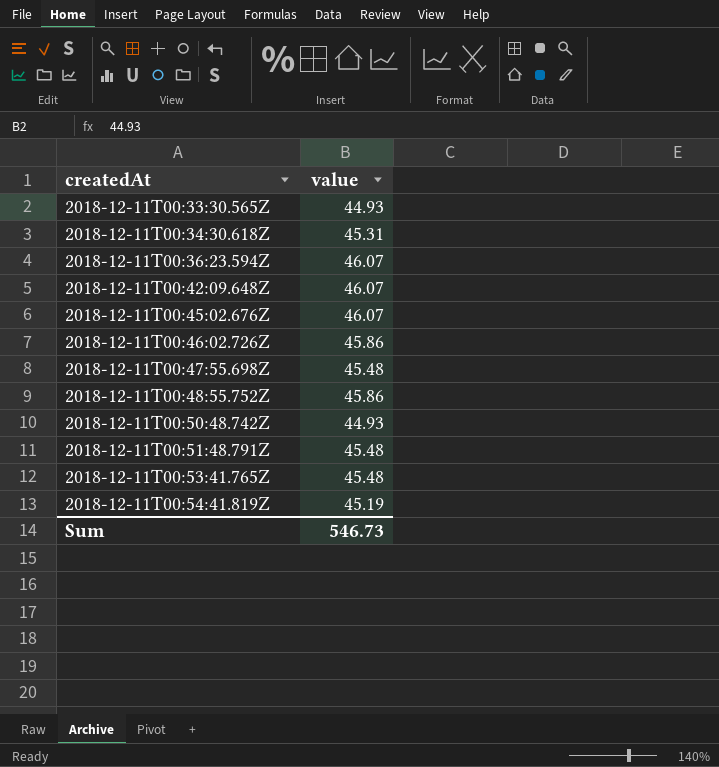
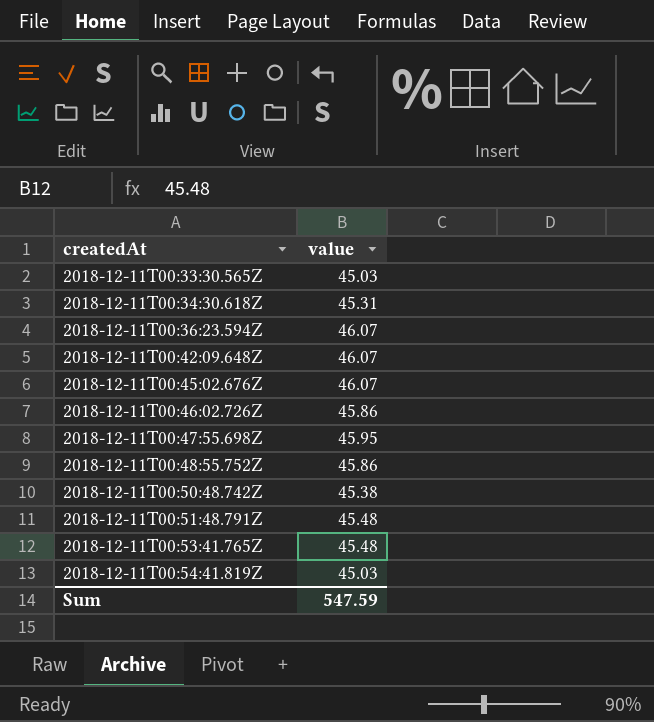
2018-12-11T00:33:30.565Z | value: 44.93 -> 45.03
2018-12-11T00:47:55.698Z | value: 45.48 -> 45.95
2018-12-11T00:50:48.742Z | value: 44.93 -> 45.38
2018-12-11T00:54:41.819Z | value: 45.19 -> 45.03
Sum | value: 546.73 -> 547.59

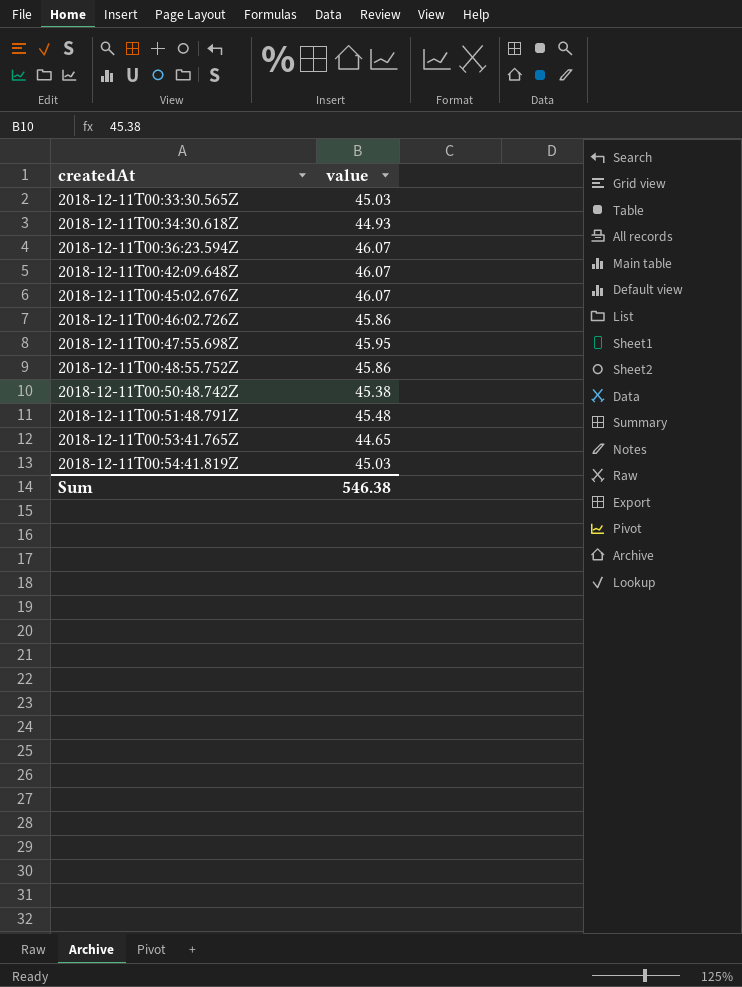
2018-12-11T00:34:30.618Z | value: 45.31 -> 44.93
2018-12-11T00:53:41.765Z | value: 45.48 -> 44.65
Sum | value: 547.59 -> 546.38

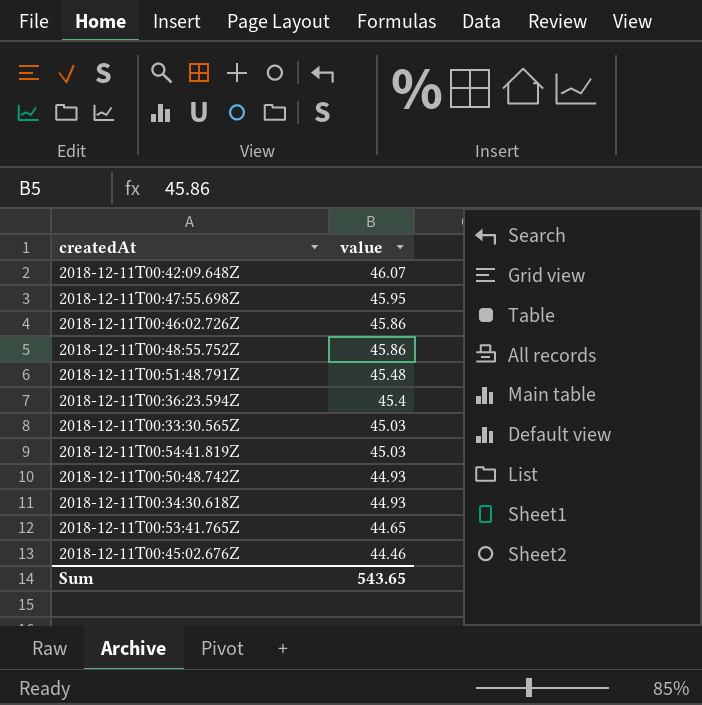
row order: createdAt ascending -> value descending
2018-12-11T00:36:23.594Z | value: 46.07 -> 45.4
2018-12-11T00:50:48.742Z | value: 45.38 -> 44.93
2018-12-11T00:45:02.676Z | value: 46.07 -> 44.46
Sum | value: 546.38 -> 543.65

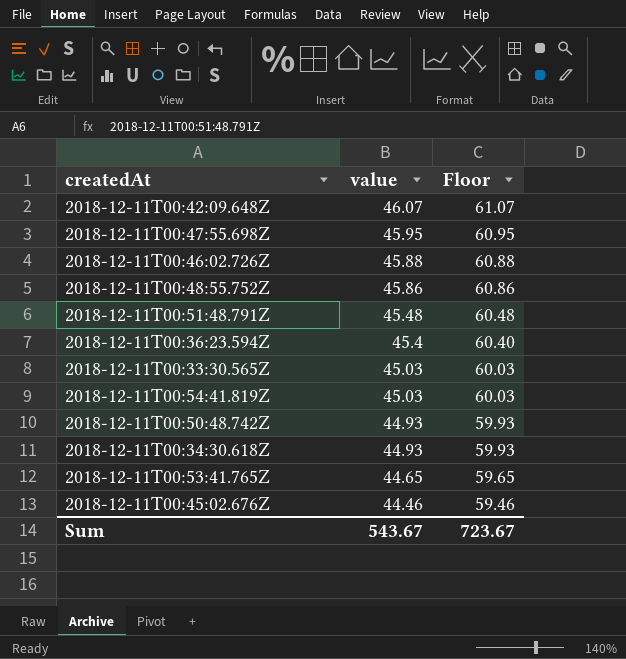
column Floor | formula: none -> [value] + 15
2018-12-11T00:46:02.726Z | value: 45.86 -> 45.88
Sum | value: 543.65 -> 543.67

